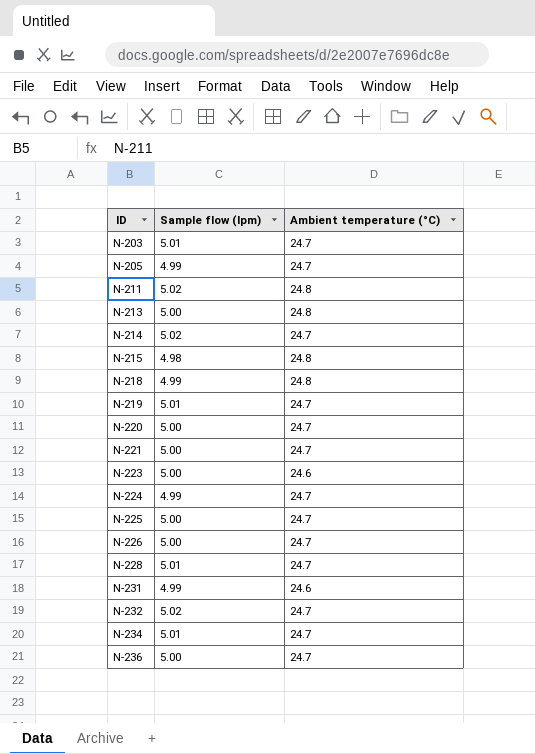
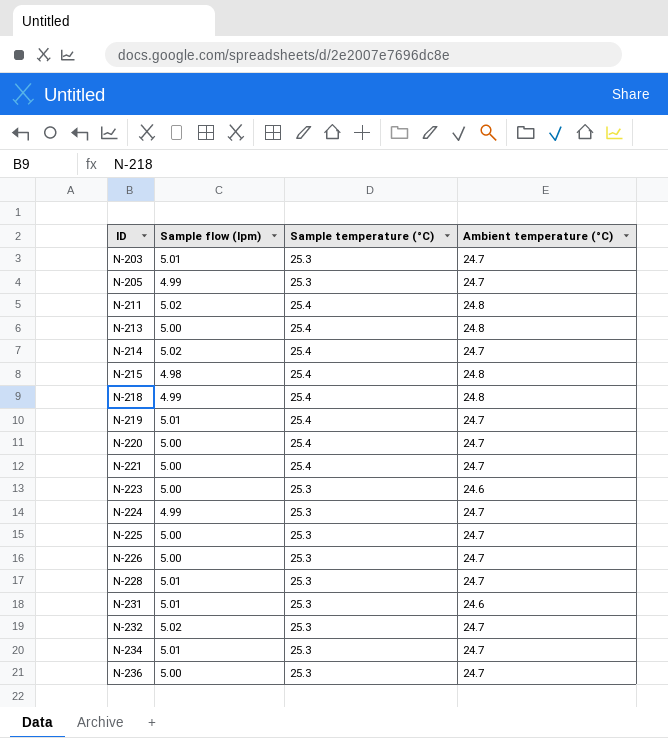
column Sample temperature (°C) | position: none -> 3
N-231 | Sample flow (lpm): 4.99 -> 5.01

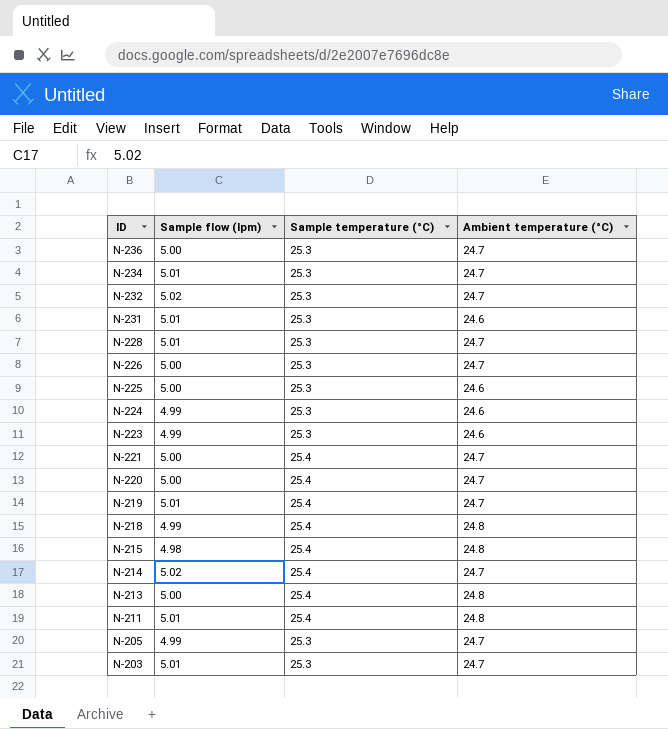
row order: ID ascending -> ID descending
N-225 | Ambient temperature (°C): 24.7 -> 24.6
N-224 | Ambient temperature (°C): 24.7 -> 24.6
N-223 | Sample flow (lpm): 5.00 -> 4.99
N-211 | Sample flow (lpm): 5.02 -> 5.01

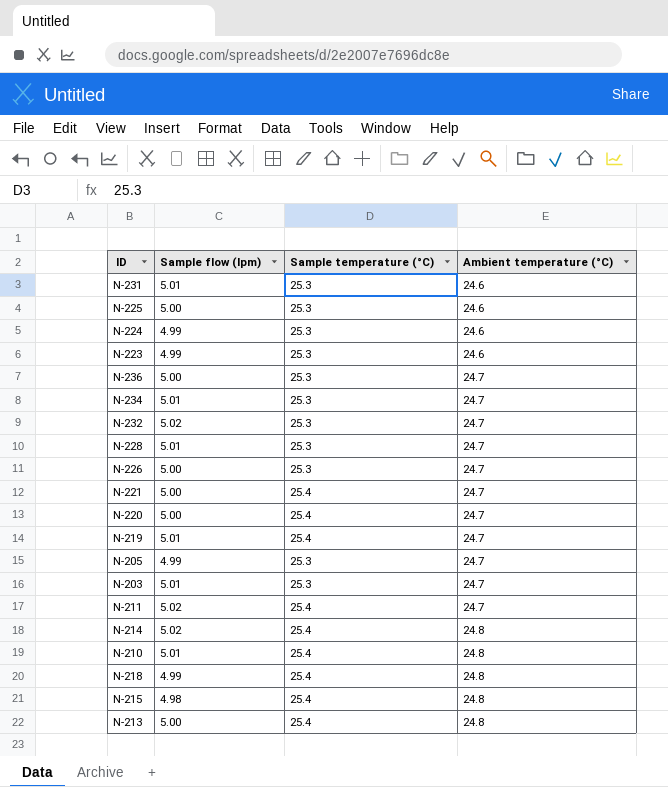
row order: ID descending -> Ambient temperature (°C) ascending
N-211 | Sample flow (lpm): 5.01 -> 5.02
N-211 | Ambient temperature (°C): 24.8 -> 24.7
N-214 | Ambient temperature (°C): 24.7 -> 24.8
row N-210: none -> 5.01 | 25.4 | 24.8

